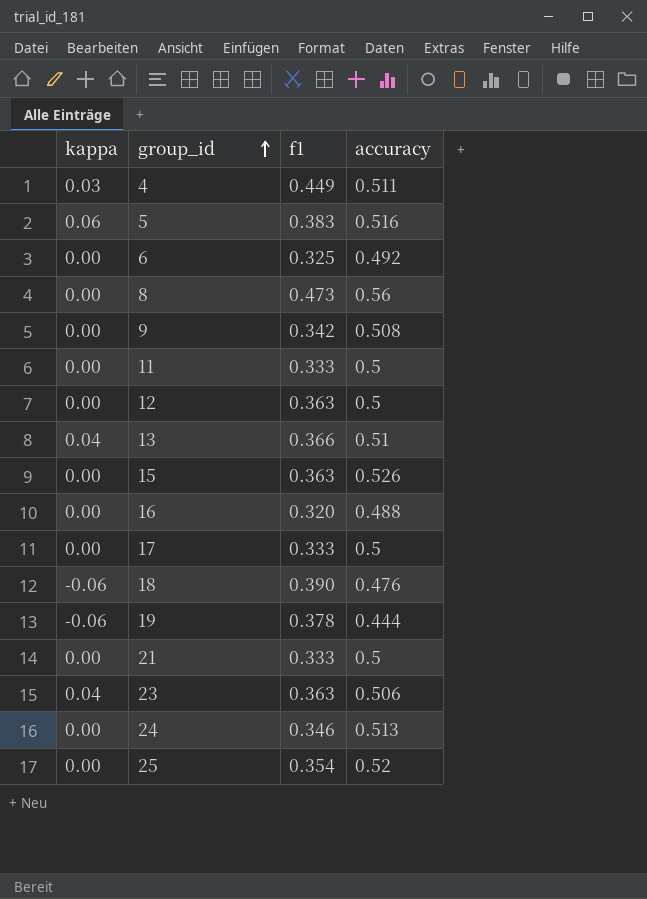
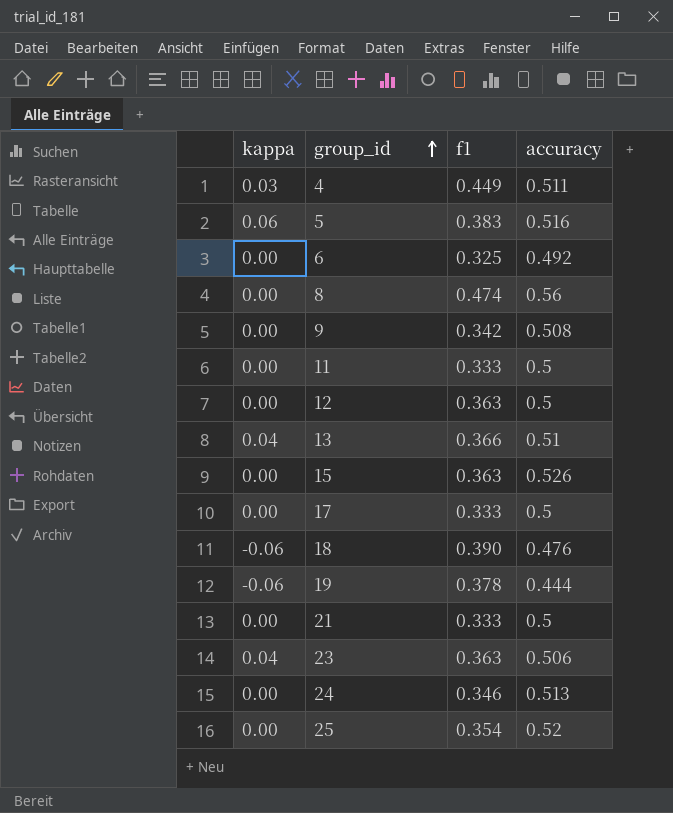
row 16: 0.00 | 0.320 | 0.488 -> none
8 | f1: 0.473 -> 0.474

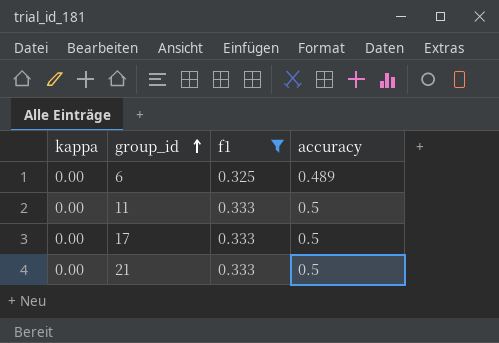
filter: none -> f1 <= 0.333
6 | accuracy: 0.492 -> 0.489

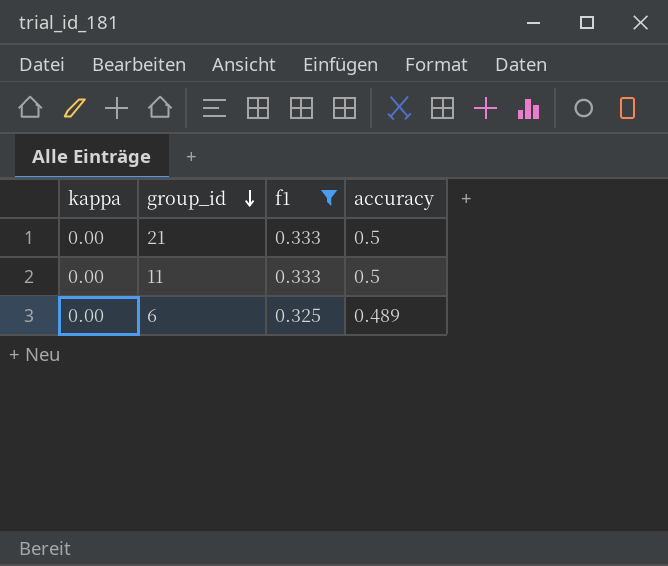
row order: group_id ascending -> group_id descending
row 17: 0.00 | 0.333 | 0.5 -> none

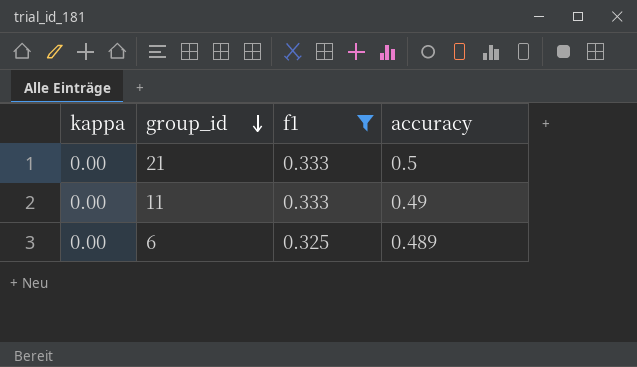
11 | accuracy: 0.5 -> 0.49

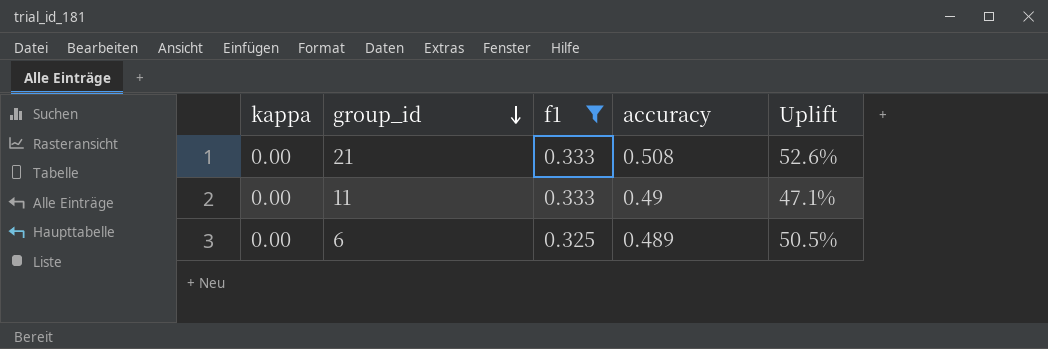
column Uplift | formula: none -> ([accuracy] - [f1]) / [f1]
21 | accuracy: 0.5 -> 0.508

